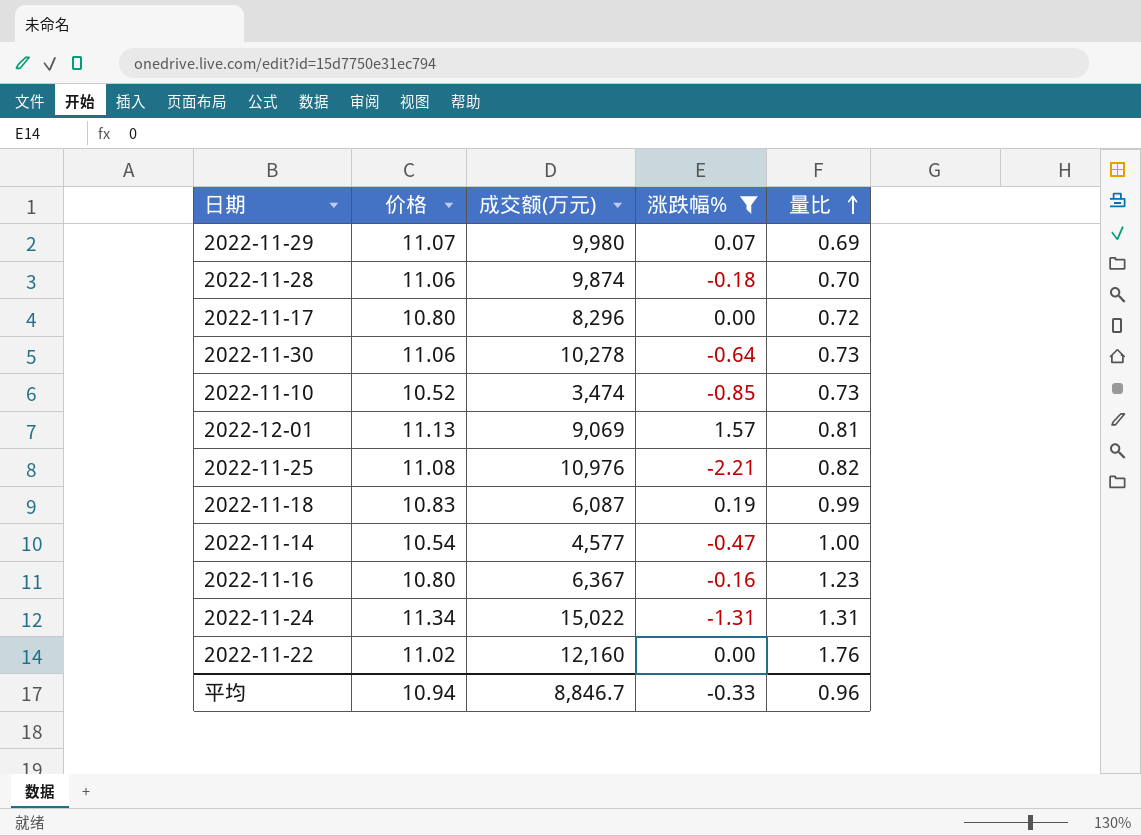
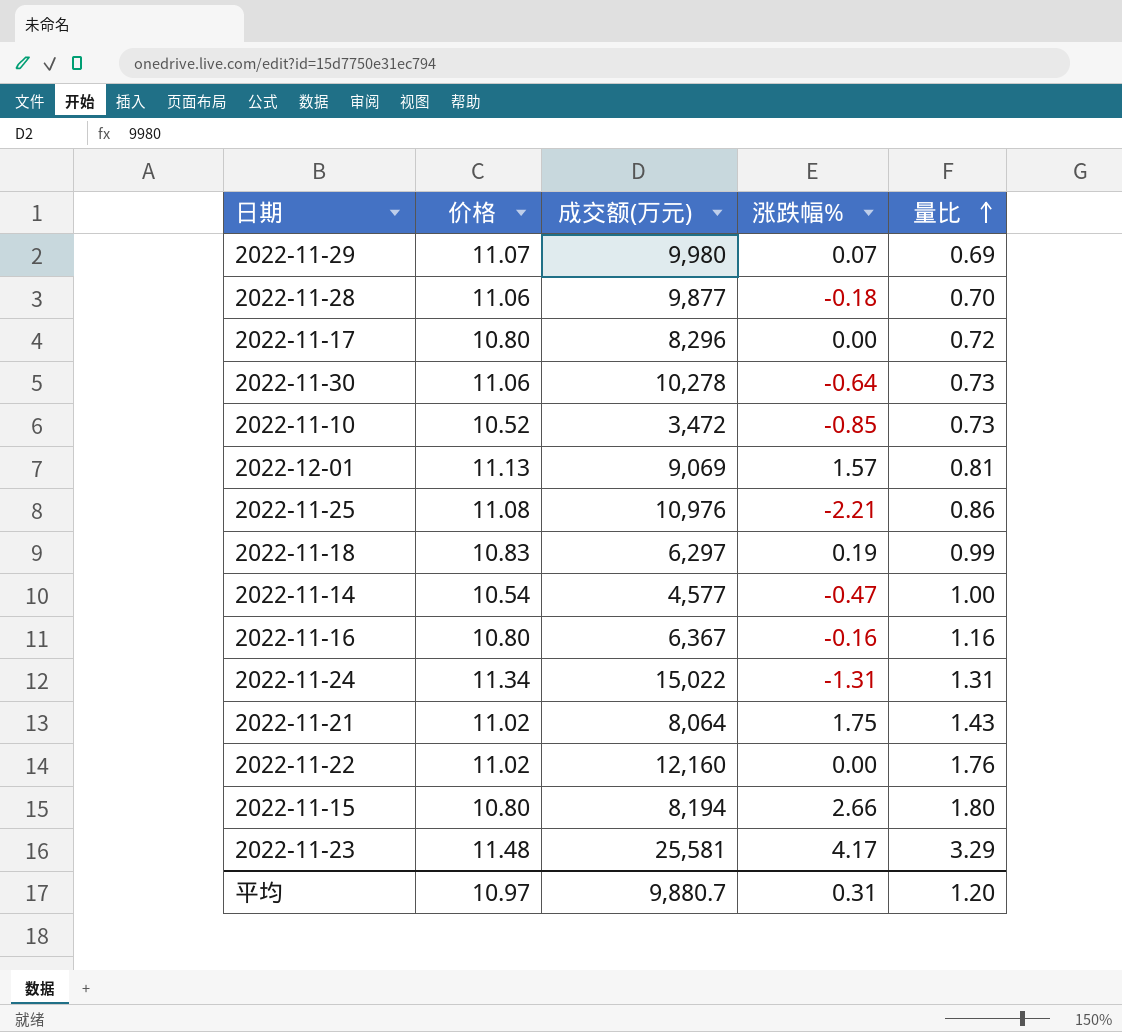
filter: 涨跌幅% <= 1.57 -> none
2022-11-28 | 成交额(万元): 9,874 -> 9,877
2022-11-10 | 成交额(万元): 3,474 -> 3,472
2022-11-25 | 量比: 0.82 -> 0.86
2022-11-18 | 成交额(万元): 6,087 -> 6,297
2022-11-16 | 量比: 1.23 -> 1.16
平均 | 价格: 10.94 -> 10.97
平均 | 成交额(万元): 8,846.7 -> 9,880.7
平均 | 涨跌幅%: -0.33 -> 0.31
平均 | 量比: 0.96 -> 1.20

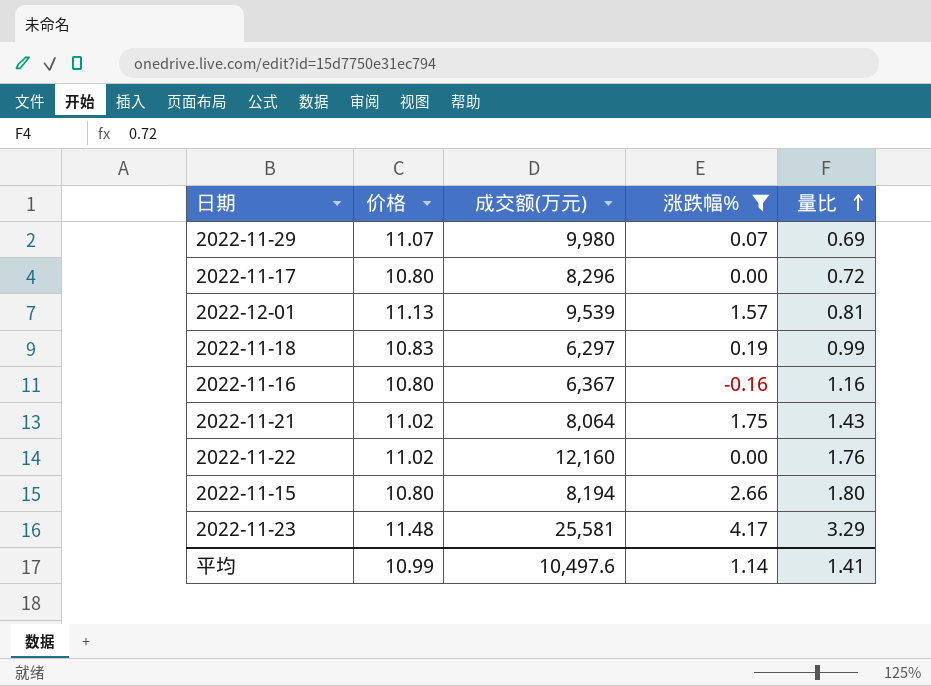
filter: none -> 涨跌幅% >= -0.16
2022-12-01 | 成交额(万元): 9,069 -> 9,539
平均 | 价格: 10.97 -> 10.99
平均 | 成交额(万元): 9,880.7 -> 10,497.6
平均 | 涨跌幅%: 0.31 -> 1.14
平均 | 量比: 1.20 -> 1.41

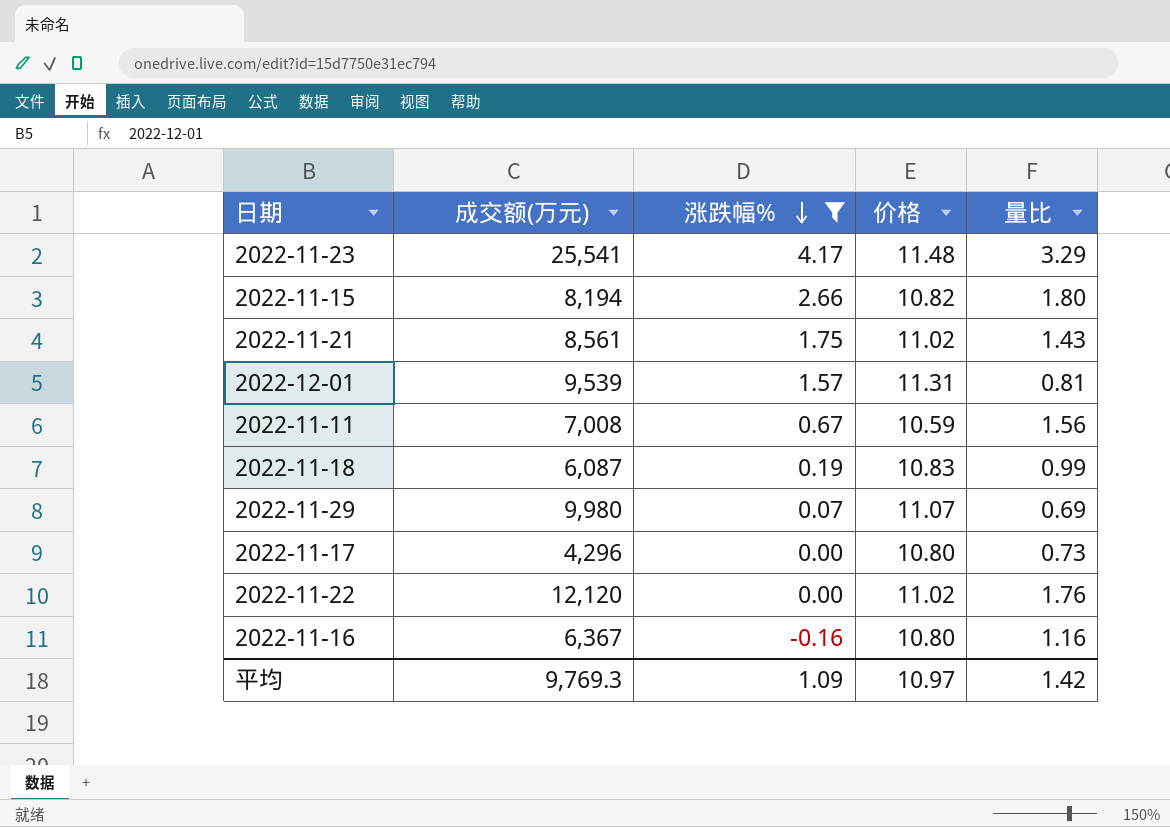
row order: 量比 ascending -> 涨跌幅% descending
column 价格 | position: 2 -> 4
2022-11-23 | 成交额(万元): 25,581 -> 25,541
2022-11-15 | 价格: 10.80 -> 10.82
2022-11-21 | 成交额(万元): 8,064 -> 8,561
2022-12-01 | 价格: 11.13 -> 11.31
row 2022-11-11: none -> 7,008 | 0.67 | 10.59 | 1.56
2022-11-18 | 成交额(万元): 6,297 -> 6,087
2022-11-17 | 成交额(万元): 8,296 -> 4,296
2022-11-17 | 量比: 0.72 -> 0.73
2022-11-22 | 成交额(万元): 12,160 -> 12,120
平均 | 成交额(万元): 10,497.6 -> 9,769.3
平均 | 涨跌幅%: 1.14 -> 1.09
平均 | 价格: 10.99 -> 10.97
平均 | 量比: 1.41 -> 1.42

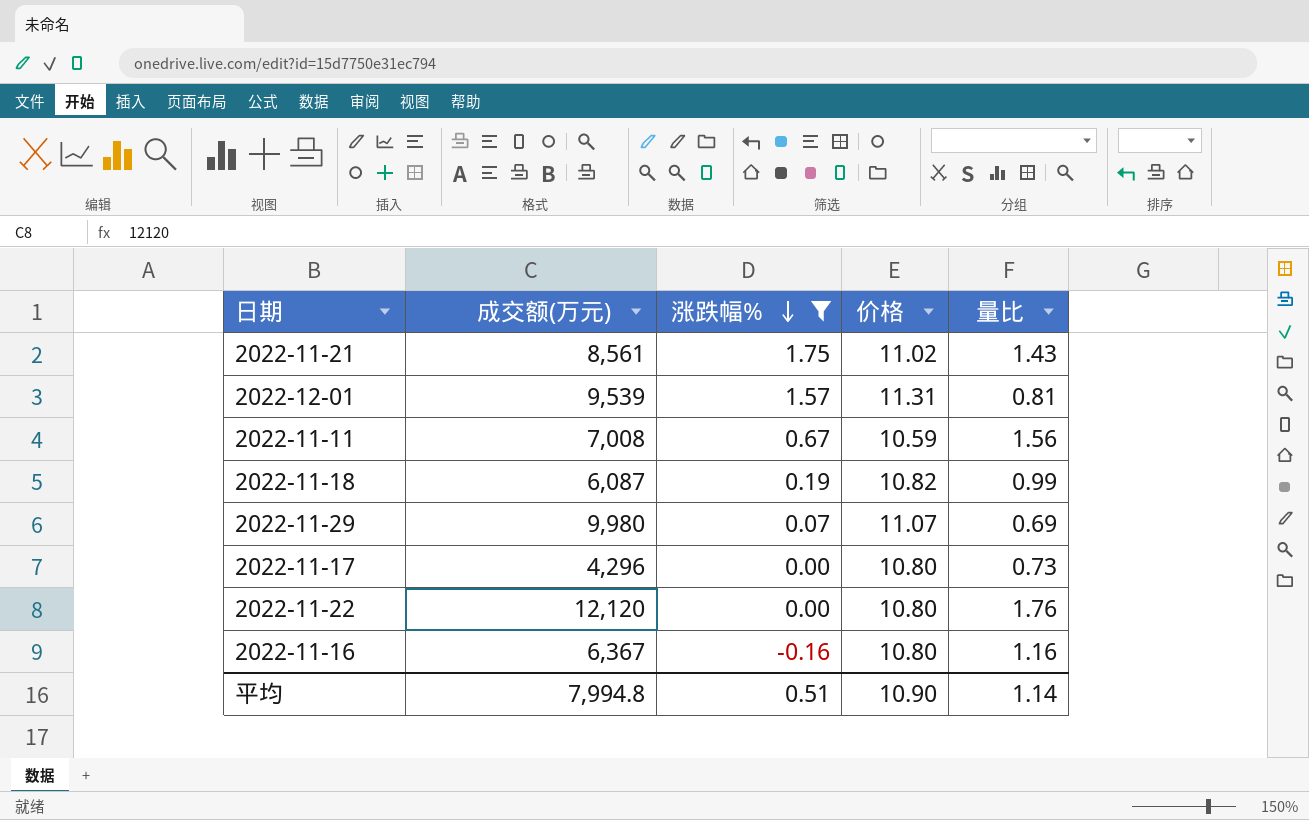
row 2022-11-23: 25,541 | 4.17 | 11.48 | 3.29 -> none
row 2022-11-15: 8,194 | 2.66 | 10.82 | 1.80 -> none
2022-11-18 | 价格: 10.83 -> 10.82
2022-11-22 | 价格: 11.02 -> 10.80
平均 | 成交额(万元): 9,769.3 -> 7,994.8
平均 | 涨跌幅%: 1.09 -> 0.51
平均 | 价格: 10.97 -> 10.90
平均 | 量比: 1.42 -> 1.14

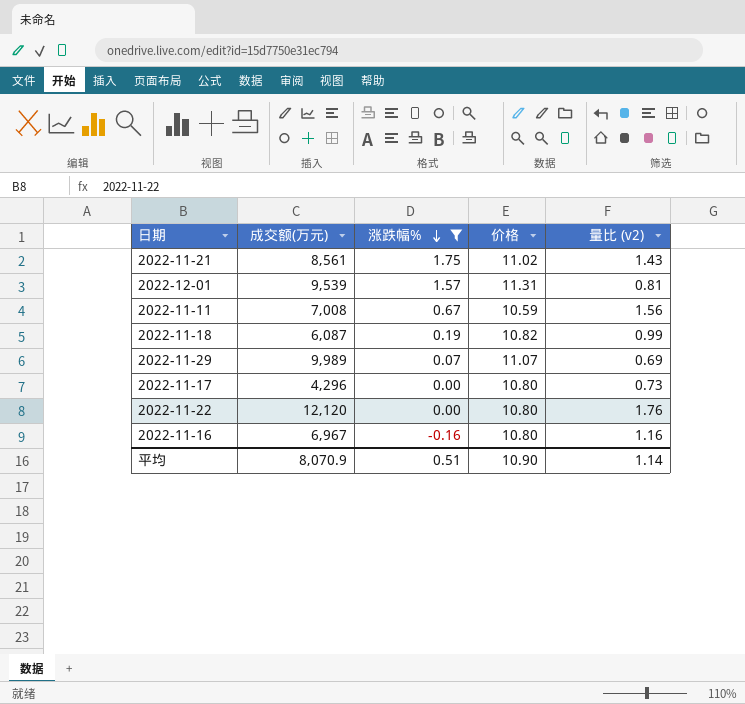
column name: 量比 -> 量比 (v2)
2022-11-29 | 成交额(万元): 9,980 -> 9,989
2022-11-16 | 成交额(万元): 6,367 -> 6,967
平均 | 成交额(万元): 7,994.8 -> 8,070.9

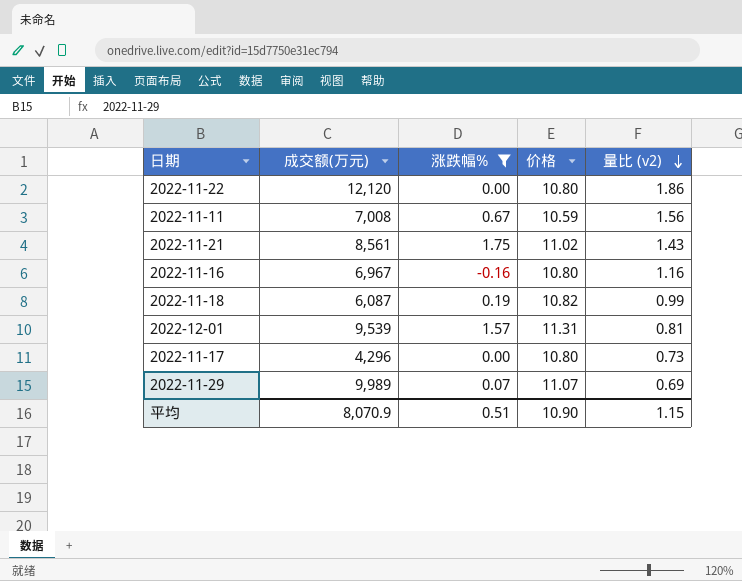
row order: 涨跌幅% descending -> 量比 (v2) descending
2022-11-22 | 量比 (v2): 1.76 -> 1.86
平均 | 量比 (v2): 1.14 -> 1.15

